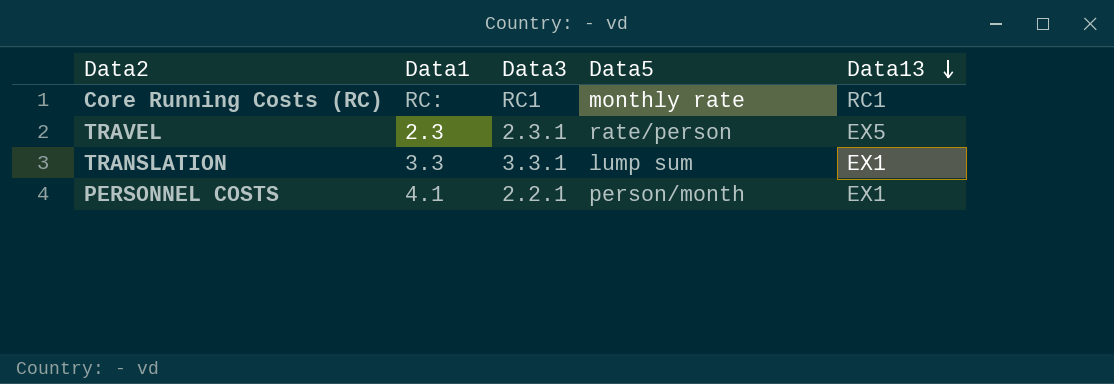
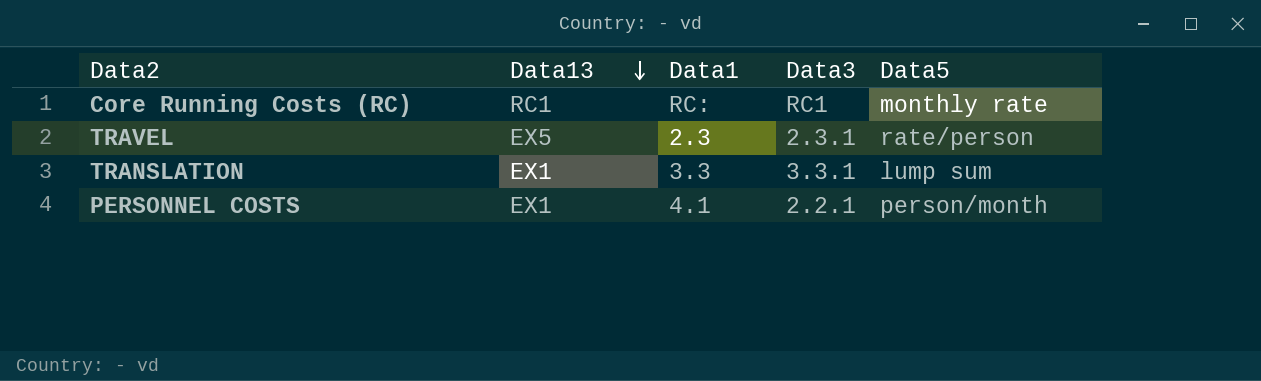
column Data13 | position: 5 -> 2

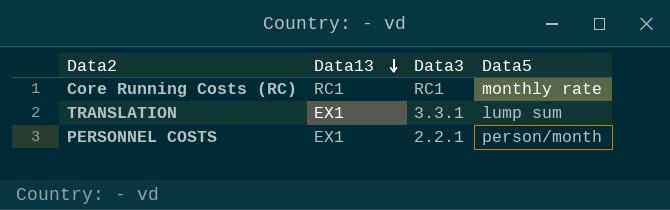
column Data1 | position: 3 -> none
row TRAVEL: EX5 | 2.3 | 2.3.1 | rate/person -> none

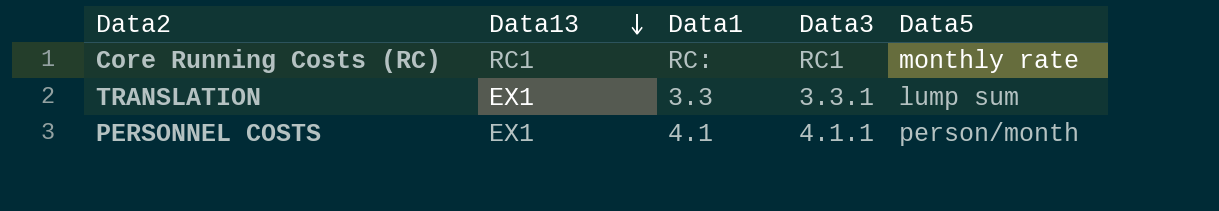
column Data1 | position: none -> 3
PERSONNEL COSTS | Data3: 2.2.1 -> 4.1.1

